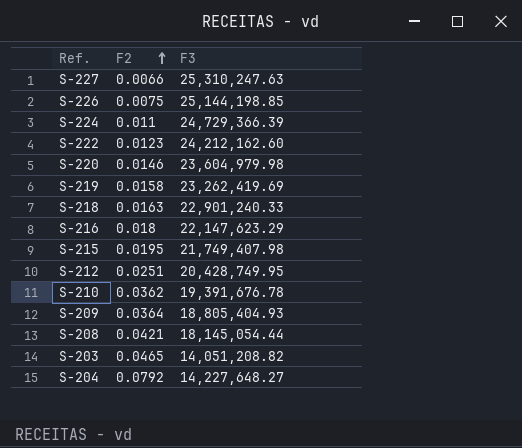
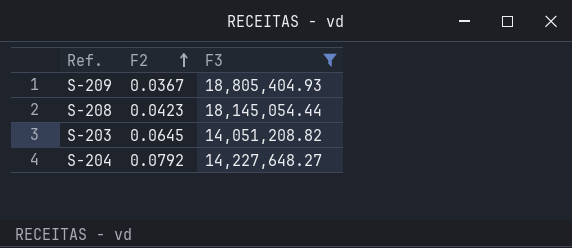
filter: none -> F3 <= 18,805,404.93
S-209 | F2: 0.0364 -> 0.0367
S-208 | F2: 0.0421 -> 0.0423
S-203 | F2: 0.0465 -> 0.0645

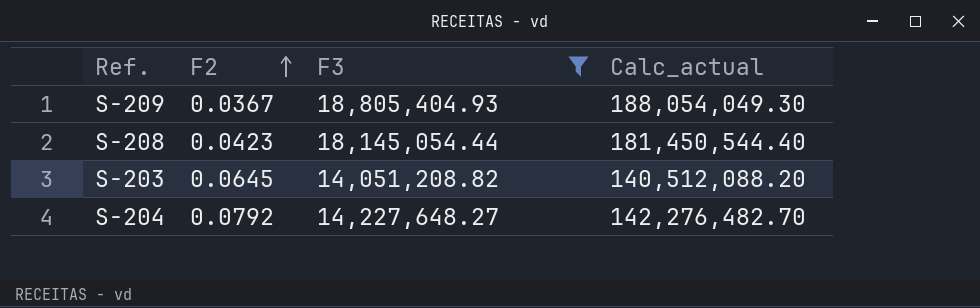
column Calc_actual | formula: none -> [F3] * 10

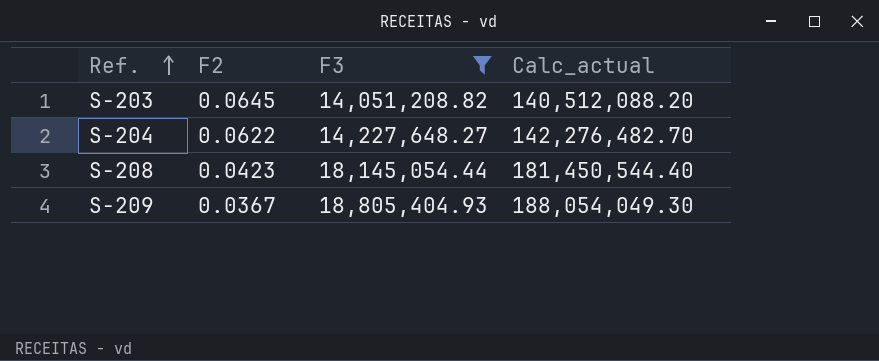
row order: F2 ascending -> Ref. ascending
S-204 | F2: 0.0792 -> 0.0622

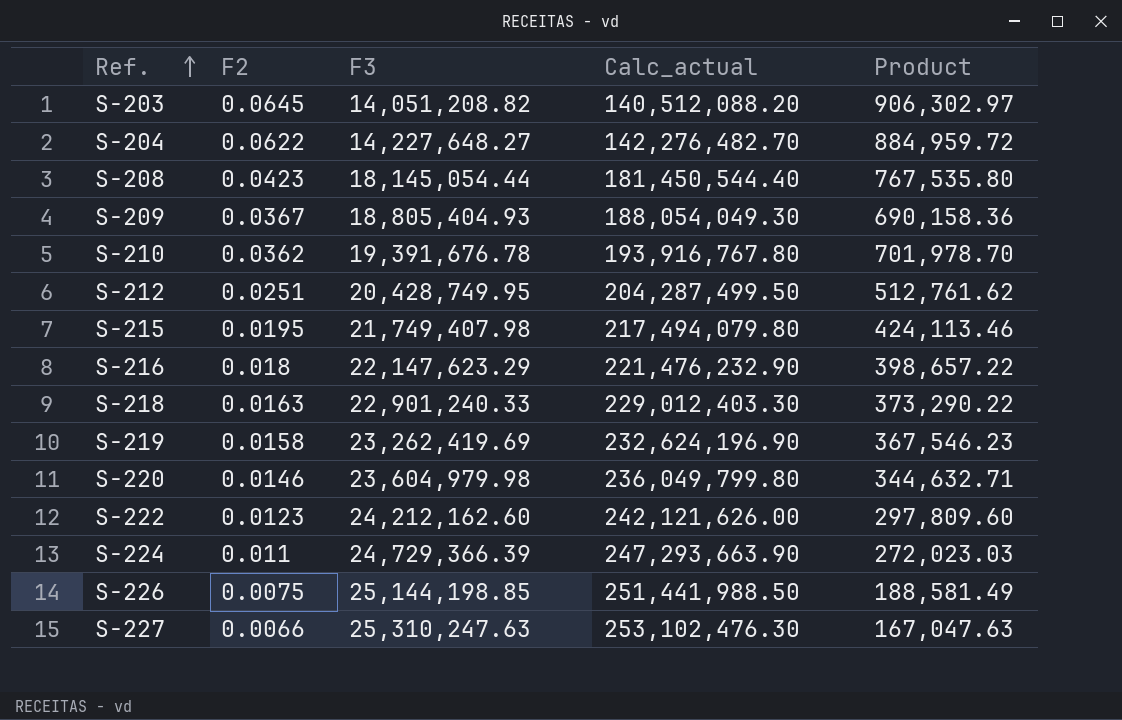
filter: F3 <= 18,805,404.93 -> none
column Product | formula: none -> [F2] * [F3]

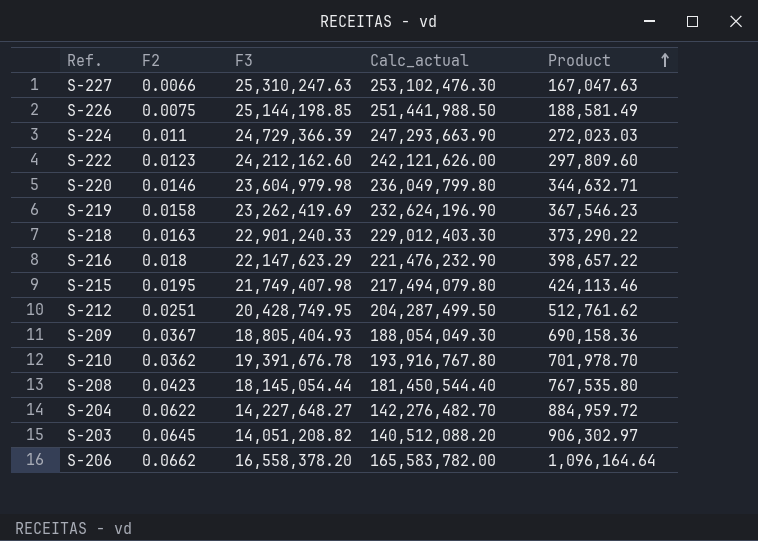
row order: Ref. ascending -> Product ascending
row S-206: none -> 0.0662 | 16,558,378.20 | 165,583,782.00 | 1,096,164.64

